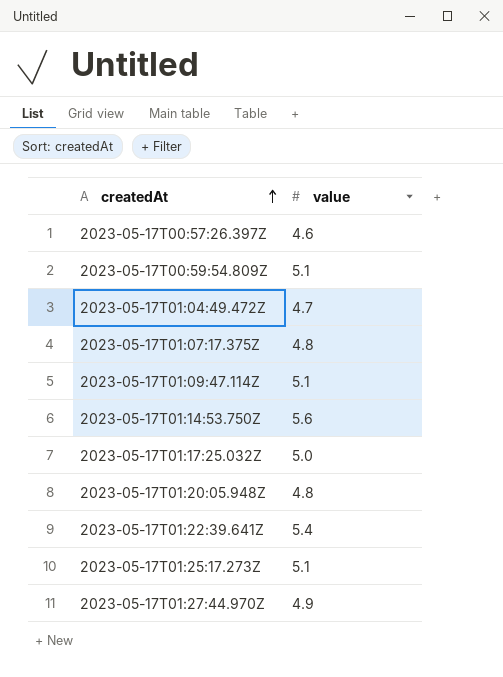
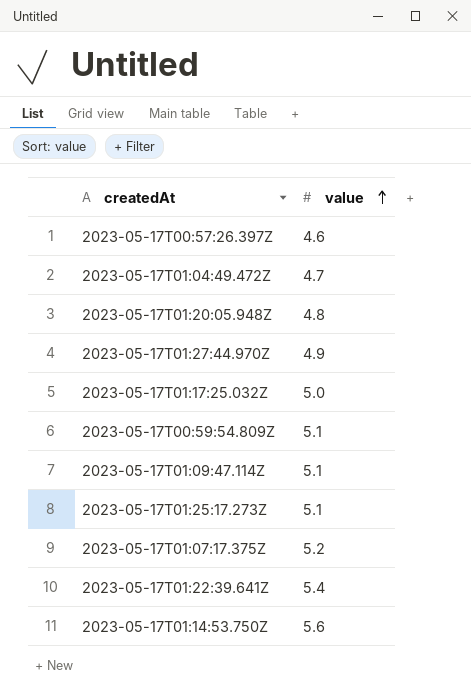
row order: createdAt ascending -> value ascending
2023-05-17T01:07:17.375Z | value: 4.8 -> 5.2

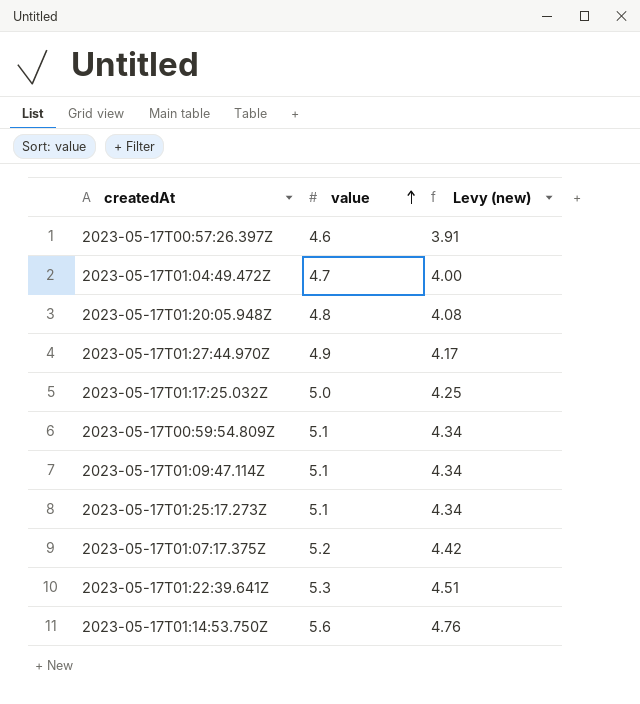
column Levy (new) | formula: none -> [value] * 0.85
2023-05-17T01:22:39.641Z | value: 5.4 -> 5.3

